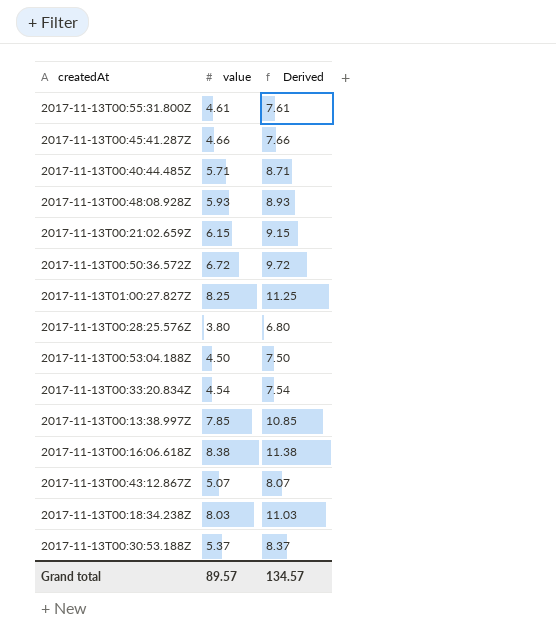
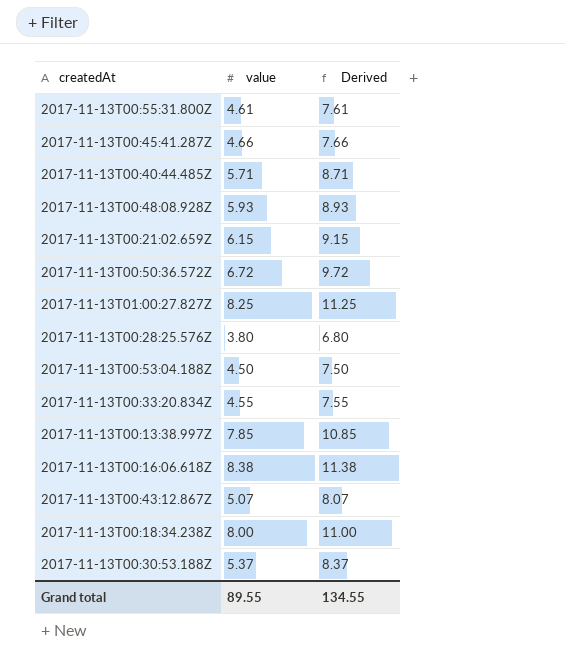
2017-11-13T00:33:20.834Z | value: 4.54 -> 4.55
2017-11-13T00:33:20.834Z | Derived: 7.54 -> 7.55
2017-11-13T00:18:34.238Z | value: 8.03 -> 8.00
2017-11-13T00:18:34.238Z | Derived: 11.03 -> 11.00
Grand total | value: 89.57 -> 89.55
Grand total | Derived: 134.57 -> 134.55

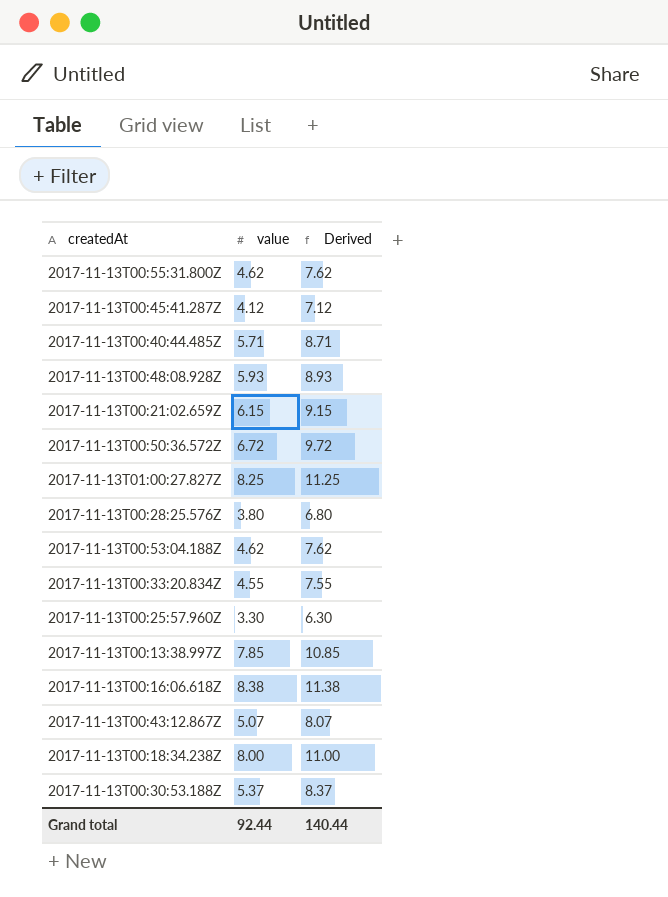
2017-11-13T00:55:31.800Z | value: 4.61 -> 4.62
2017-11-13T00:55:31.800Z | Derived: 7.61 -> 7.62
2017-11-13T00:45:41.287Z | value: 4.66 -> 4.12
2017-11-13T00:45:41.287Z | Derived: 7.66 -> 7.12
2017-11-13T00:53:04.188Z | value: 4.50 -> 4.62
2017-11-13T00:53:04.188Z | Derived: 7.50 -> 7.62
row 2017-11-13T00:25:57.960Z: none -> 3.30 | 6.30
Grand total | value: 89.55 -> 92.44
Grand total | Derived: 134.55 -> 140.44

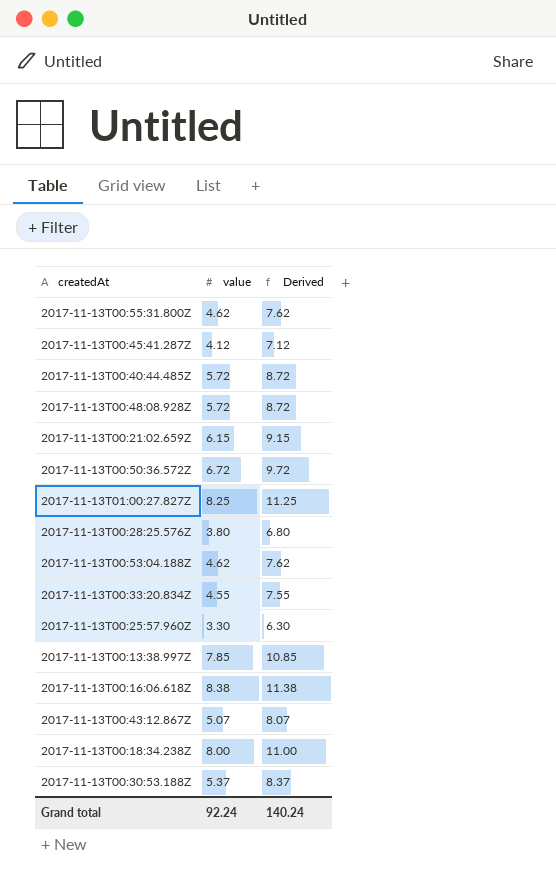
2017-11-13T00:40:44.485Z | value: 5.71 -> 5.72
2017-11-13T00:40:44.485Z | Derived: 8.71 -> 8.72
2017-11-13T00:48:08.928Z | value: 5.93 -> 5.72
2017-11-13T00:48:08.928Z | Derived: 8.93 -> 8.72
Grand total | value: 92.44 -> 92.24
Grand total | Derived: 140.44 -> 140.24

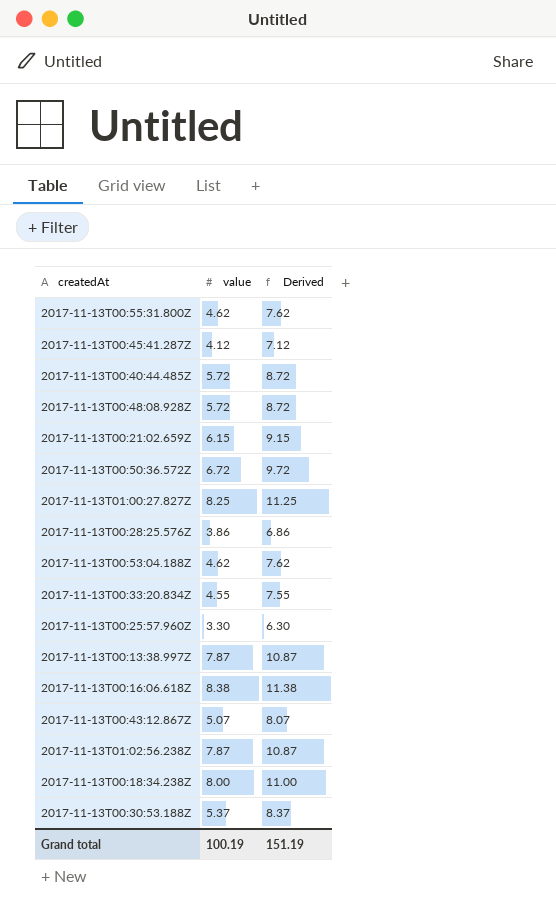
2017-11-13T00:28:25.576Z | value: 3.80 -> 3.86
2017-11-13T00:28:25.576Z | Derived: 6.80 -> 6.86
2017-11-13T00:13:38.997Z | value: 7.85 -> 7.87
2017-11-13T00:13:38.997Z | Derived: 10.85 -> 10.87
row 2017-11-13T01:02:56.238Z: none -> 7.87 | 10.87
Grand total | value: 92.24 -> 100.19
Grand total | Derived: 140.24 -> 151.19

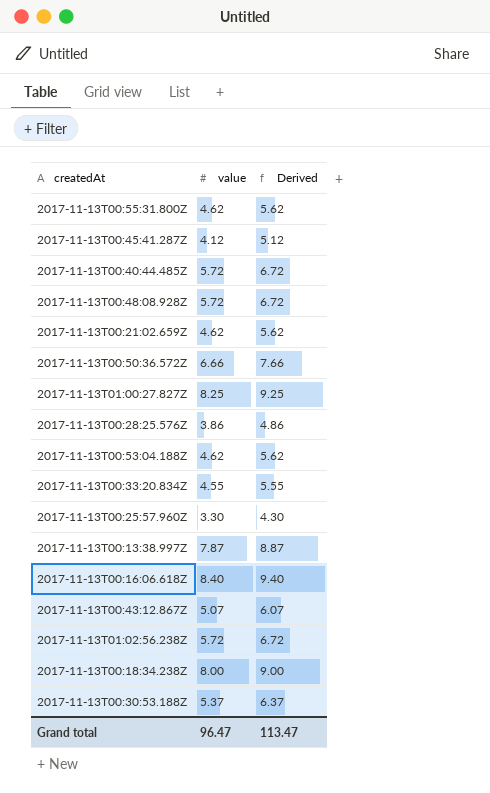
column Derived | formula: [value] + 3 -> [value] + 1
2017-11-13T00:21:02.659Z | value: 6.15 -> 4.62
2017-11-13T00:50:36.572Z | value: 6.72 -> 6.66
2017-11-13T00:16:06.618Z | value: 8.38 -> 8.40
2017-11-13T01:02:56.238Z | value: 7.87 -> 5.72
Grand total | value: 100.19 -> 96.47
Grand total | Derived: 151.19 -> 113.47

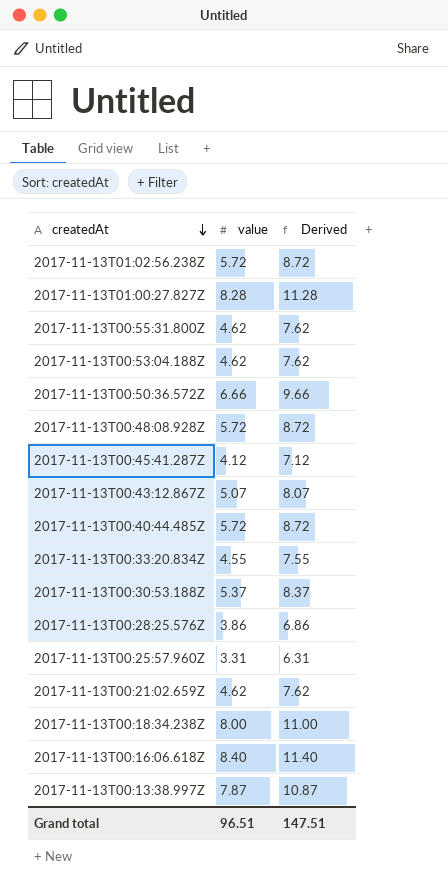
row order: none -> createdAt descending
column Derived | formula: [value] + 1 -> [value] + 3
2017-11-13T01:00:27.827Z | value: 8.25 -> 8.28
2017-11-13T00:25:57.960Z | value: 3.30 -> 3.31
Grand total | value: 96.47 -> 96.51
Grand total | Derived: 113.47 -> 147.51

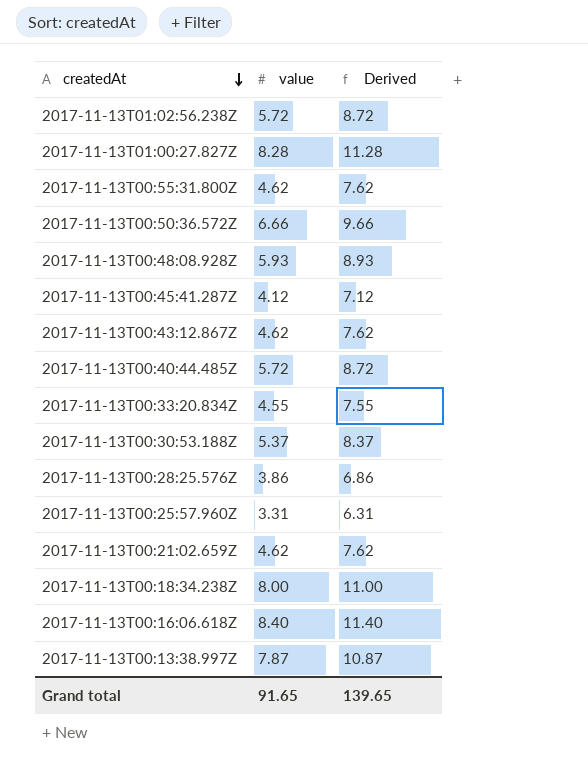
row 2017-11-13T00:53:04.188Z: 4.62 | 7.62 -> none
2017-11-13T00:48:08.928Z | value: 5.72 -> 5.93
2017-11-13T00:48:08.928Z | Derived: 8.72 -> 8.93
2017-11-13T00:43:12.867Z | value: 5.07 -> 4.62
2017-11-13T00:43:12.867Z | Derived: 8.07 -> 7.62
Grand total | value: 96.51 -> 91.65
Grand total | Derived: 147.51 -> 139.65

